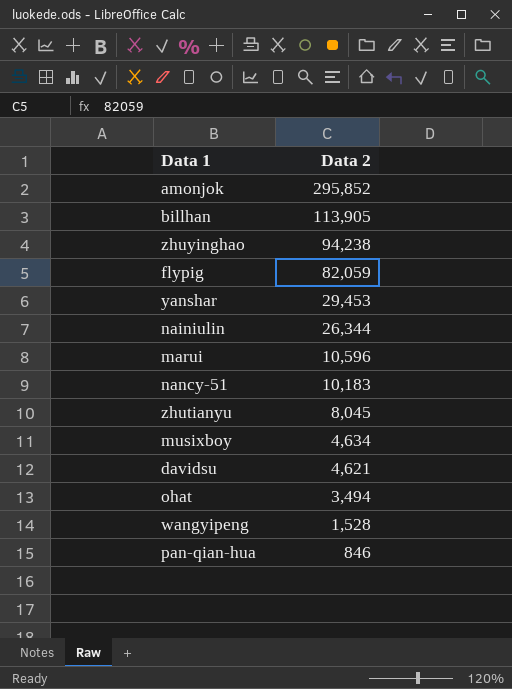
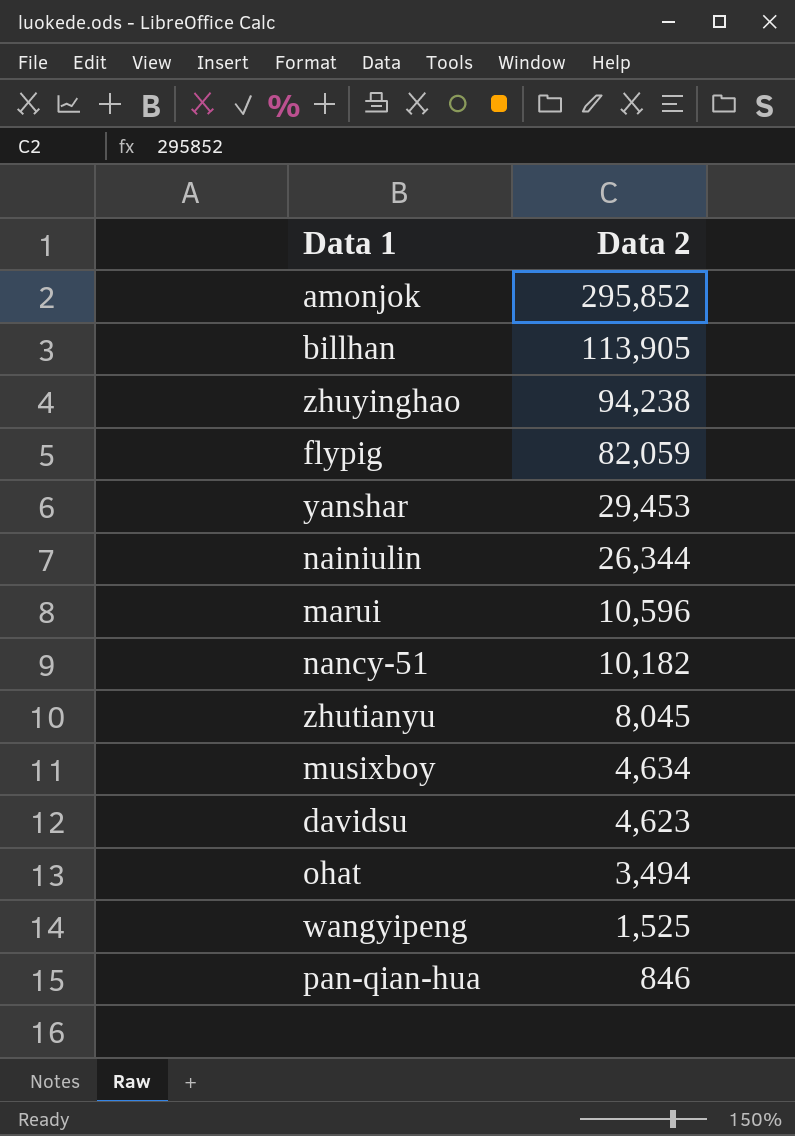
nancy-51 | Data 2: 10,183 -> 10,182
davidsu | Data 2: 4,621 -> 4,623
wangyipeng | Data 2: 1,528 -> 1,525

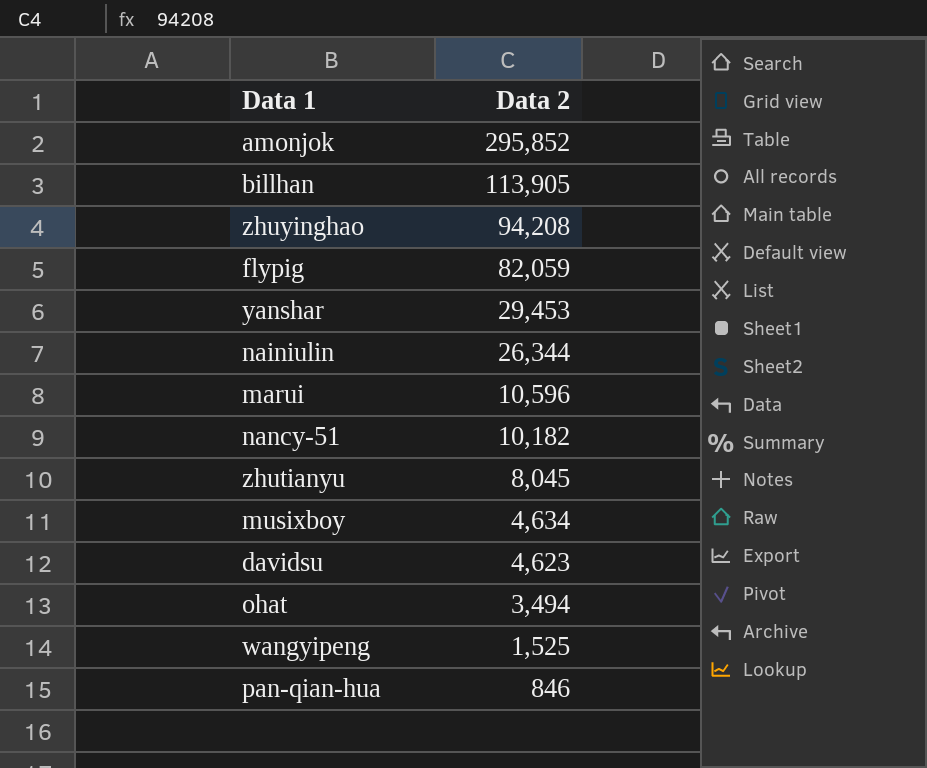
zhuyinghao | Data 2: 94,238 -> 94,208

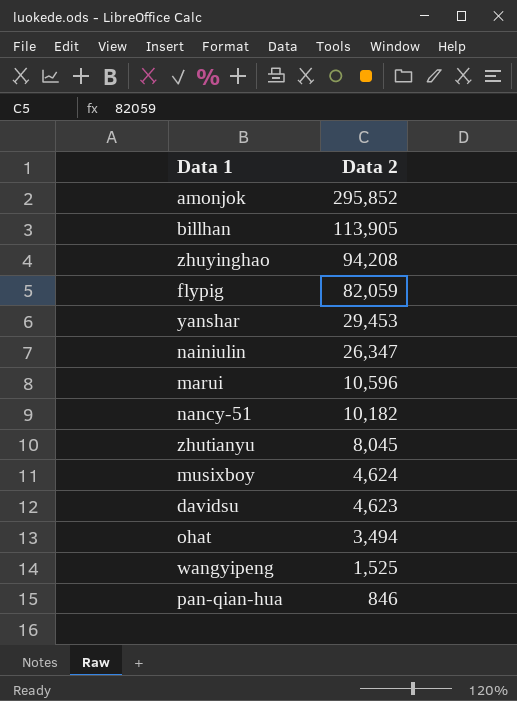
nainiulin | Data 2: 26,344 -> 26,347
musixboy | Data 2: 4,634 -> 4,624

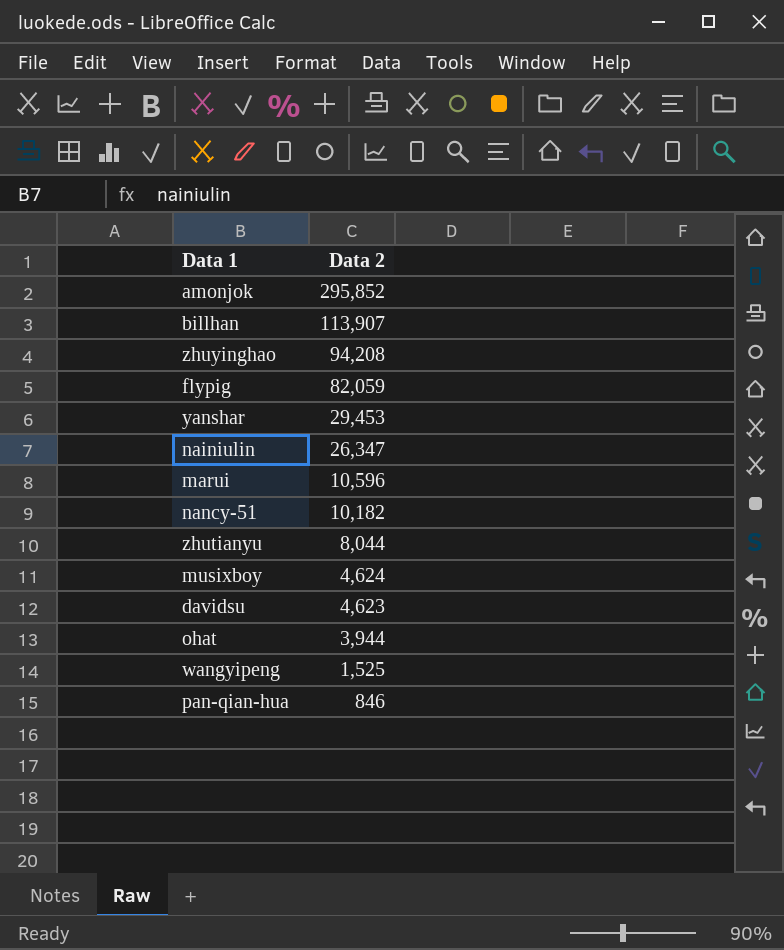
billhan | Data 2: 113,905 -> 113,907
zhutianyu | Data 2: 8,045 -> 8,044
ohat | Data 2: 3,494 -> 3,944

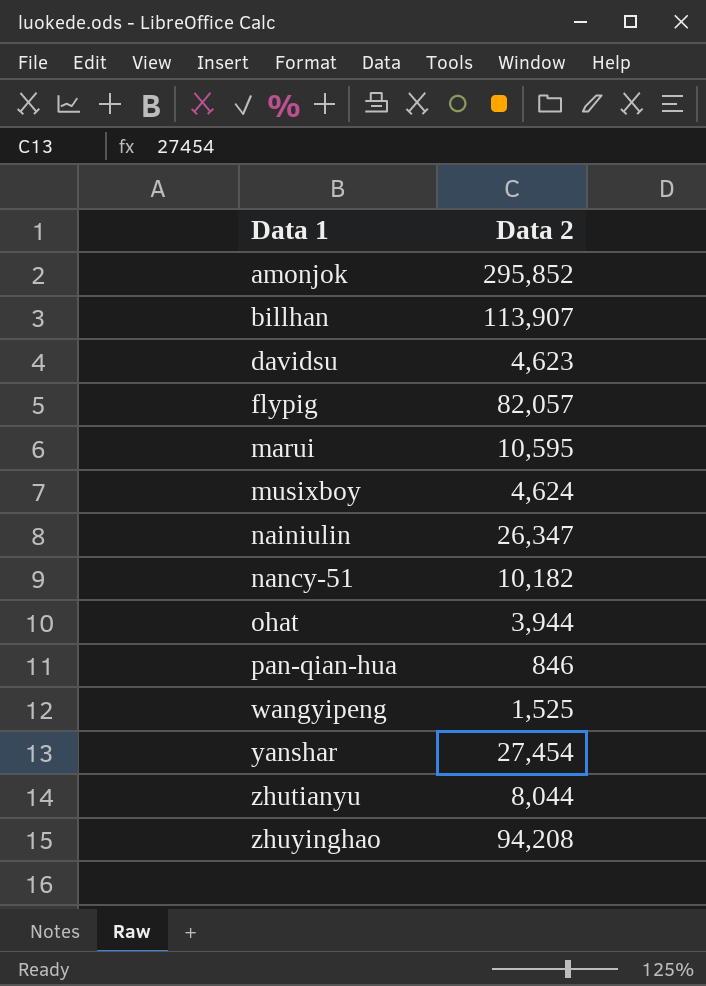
row order: Data 2 descending -> Data 1 ascending
flypig | Data 2: 82,059 -> 82,057
marui | Data 2: 10,596 -> 10,595
yanshar | Data 2: 29,453 -> 27,454

